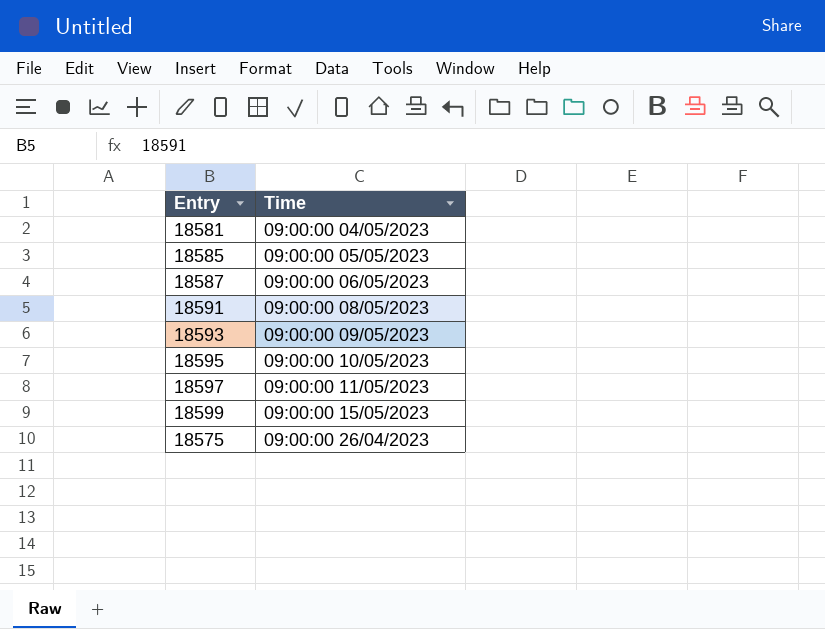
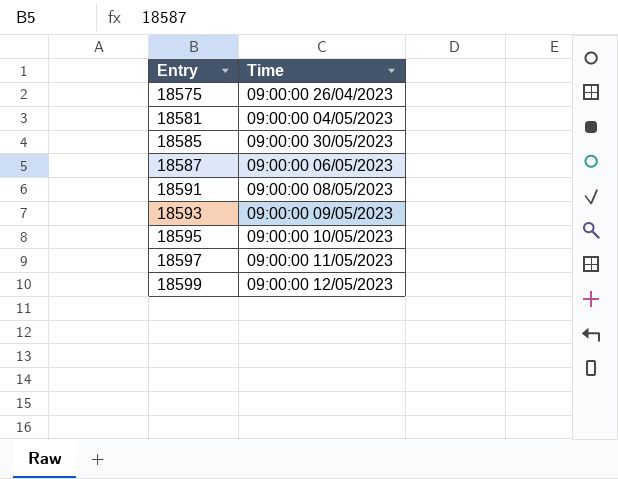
row order: Time ascending -> Entry ascending
18585 | Time: 09:00:00 05/05/2023 -> 09:00:00 30/05/2023
18599 | Time: 09:00:00 15/05/2023 -> 09:00:00 12/05/2023

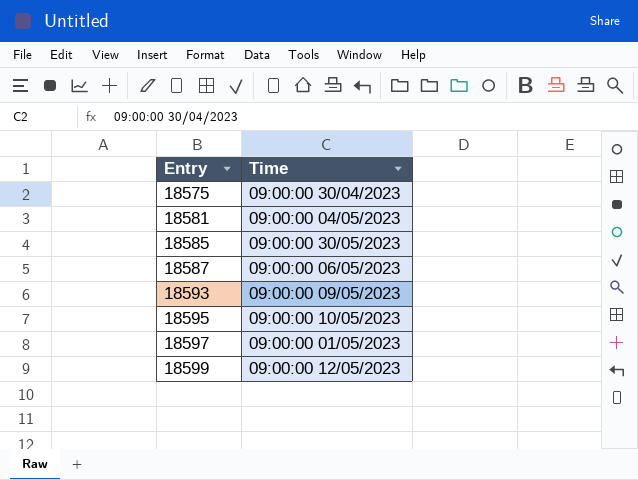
row 18591: 09:00:00 08/05/2023 -> none
18575 | Time: 09:00:00 26/04/2023 -> 09:00:00 30/04/2023
18597 | Time: 09:00:00 11/05/2023 -> 09:00:00 01/05/2023

